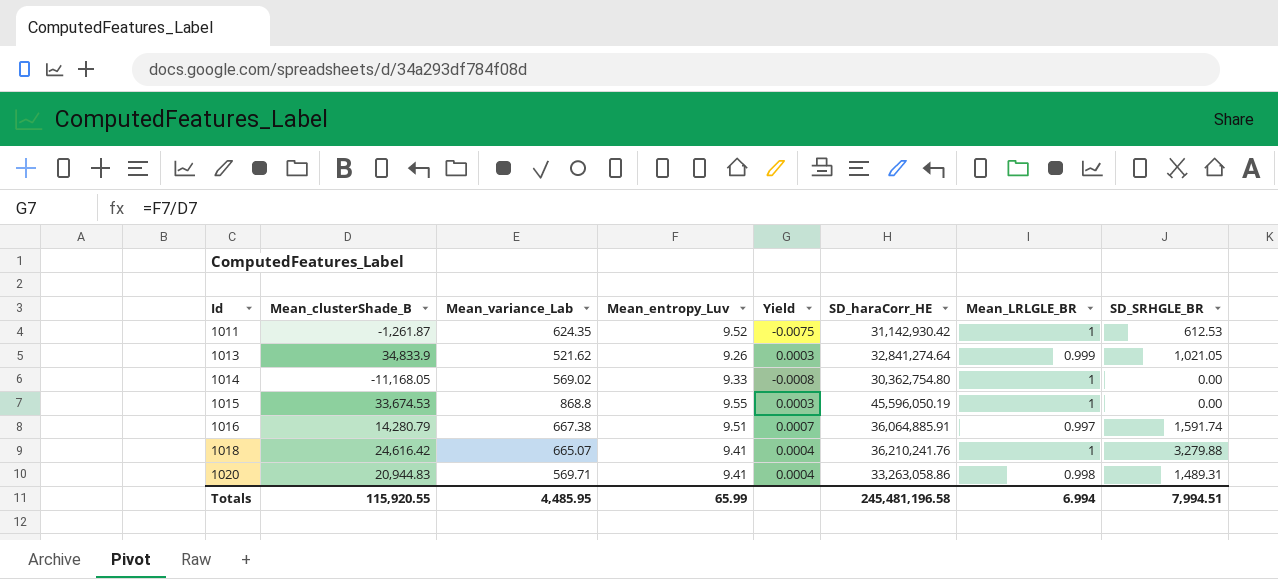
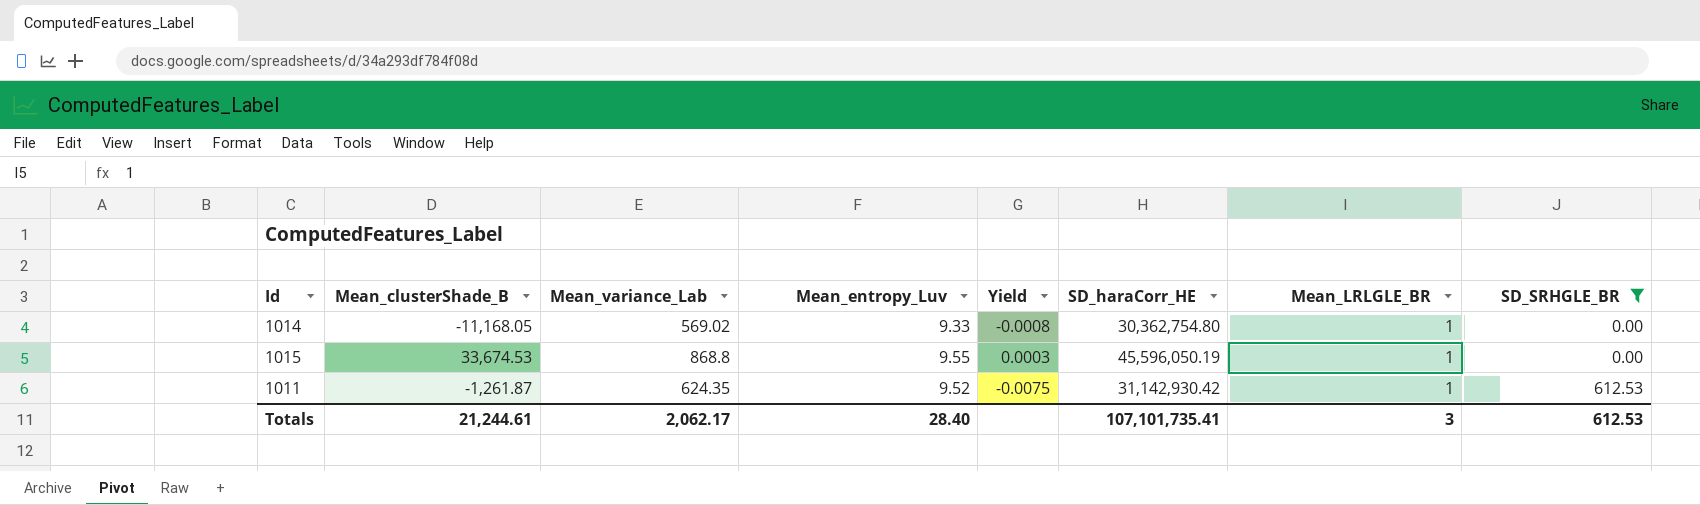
filter: none -> SD_SRHGLE_BR <= 612.53
row order: Id ascending -> SD_SRHGLE_BR ascending
Totals | Mean_clusterShade_B: 115,920.55 -> 21,244.61
Totals | Mean_variance_Lab: 4,485.95 -> 2,062.17
Totals | Mean_entropy_Luv: 65.99 -> 28.40
Totals | SD_haraCorr_HE: 245,481,196.58 -> 107,101,735.41
Totals | Mean_LRLGLE_BR: 6.994 -> 3
Totals | SD_SRHGLE_BR: 7,994.51 -> 612.53

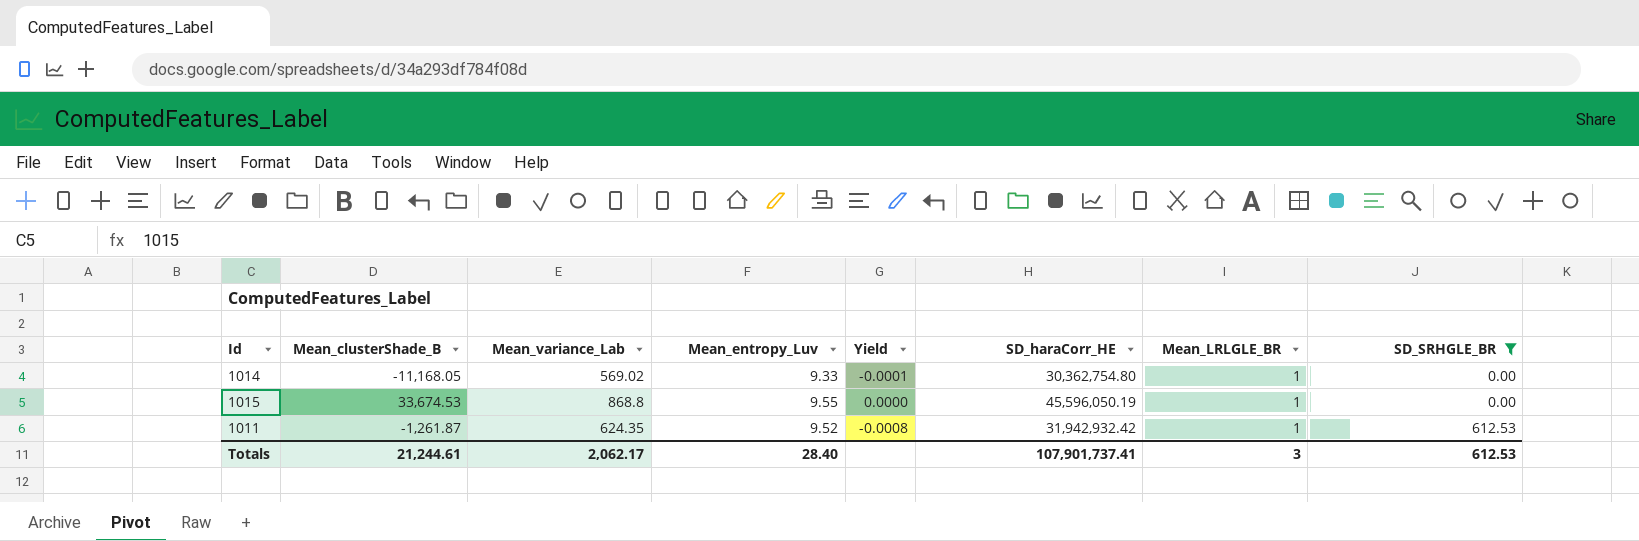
column Yield | formula: [Mean_entropy_Luv] / [Mean_clusterShade_B] -> [Mean_LRLGLE_BR] / [Mean_clusterShade_B]
1011 | SD_haraCorr_HE: 31,142,930.42 -> 31,942,932.42
Totals | SD_haraCorr_HE: 107,101,735.41 -> 107,901,737.41

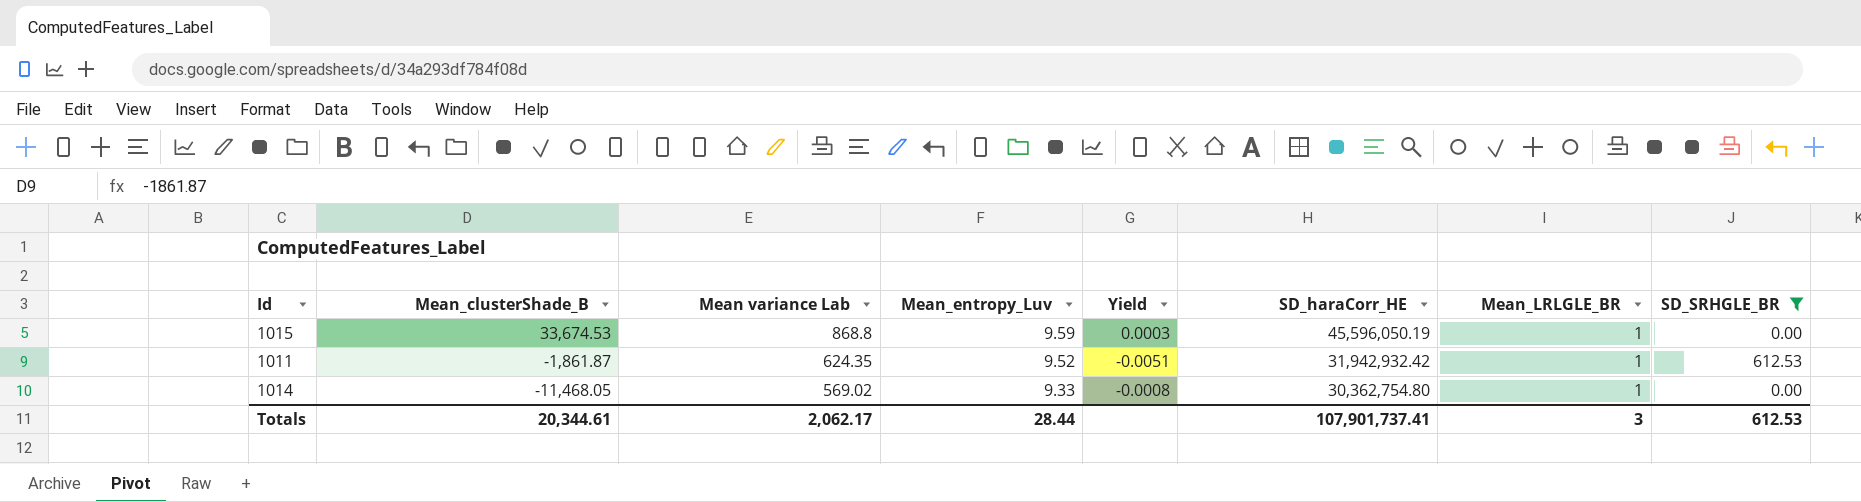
row order: SD_SRHGLE_BR ascending -> Mean_clusterShade_B descending
column name: Mean_variance_Lab -> Mean variance Lab
column Yield | formula: [Mean_LRLGLE_BR] / [Mean_clusterShade_B] -> [Mean_entropy_Luv] / [Mean_clusterShade_B]
1015 | Mean_entropy_Luv: 9.55 -> 9.59
1011 | Mean_clusterShade_B: -1,261.87 -> -1,861.87
1014 | Mean_clusterShade_B: -11,168.05 -> -11,468.05
Totals | Mean_clusterShade_B: 21,244.61 -> 20,344.61
Totals | Mean_entropy_Luv: 28.40 -> 28.44

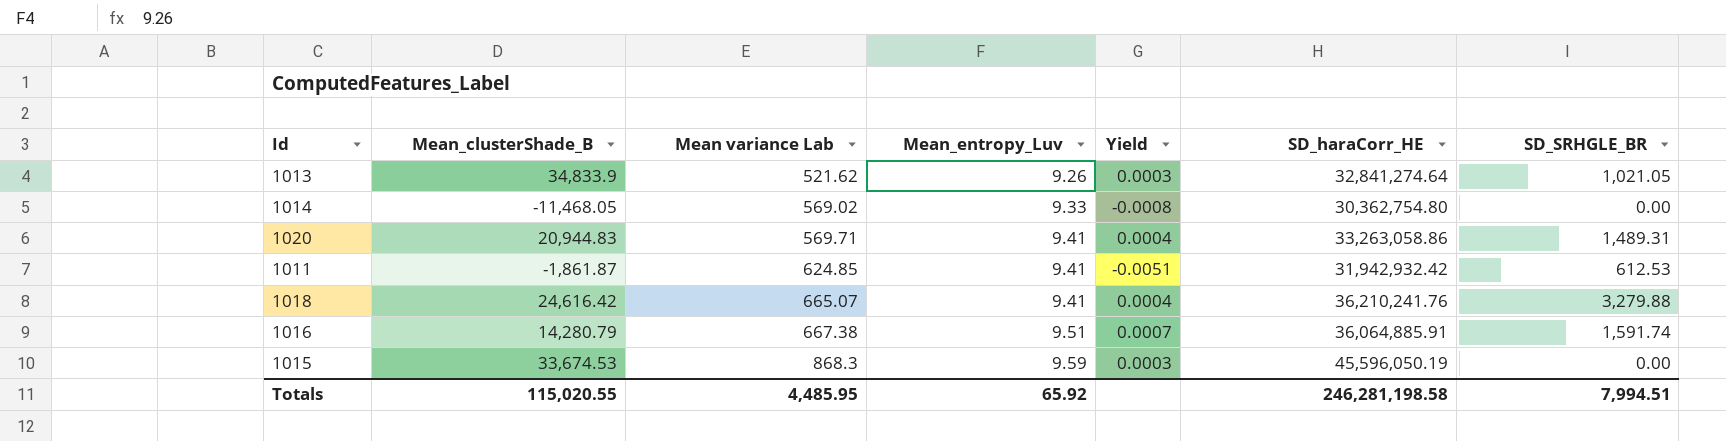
filter: SD_SRHGLE_BR <= 612.53 -> none
row order: Mean_clusterShade_B descending -> Mean variance Lab ascending
column Mean_LRLGLE_BR | position: 7 -> none
1011 | Mean variance Lab: 624.35 -> 624.85
1011 | Mean_entropy_Luv: 9.52 -> 9.41
1015 | Mean variance Lab: 868.8 -> 868.3
Totals | Mean_clusterShade_B: 20,344.61 -> 115,020.55
Totals | Mean variance Lab: 2,062.17 -> 4,485.95
Totals | Mean_entropy_Luv: 28.44 -> 65.92
Totals | SD_haraCorr_HE: 107,901,737.41 -> 246,281,198.58
Totals | SD_SRHGLE_BR: 612.53 -> 7,994.51

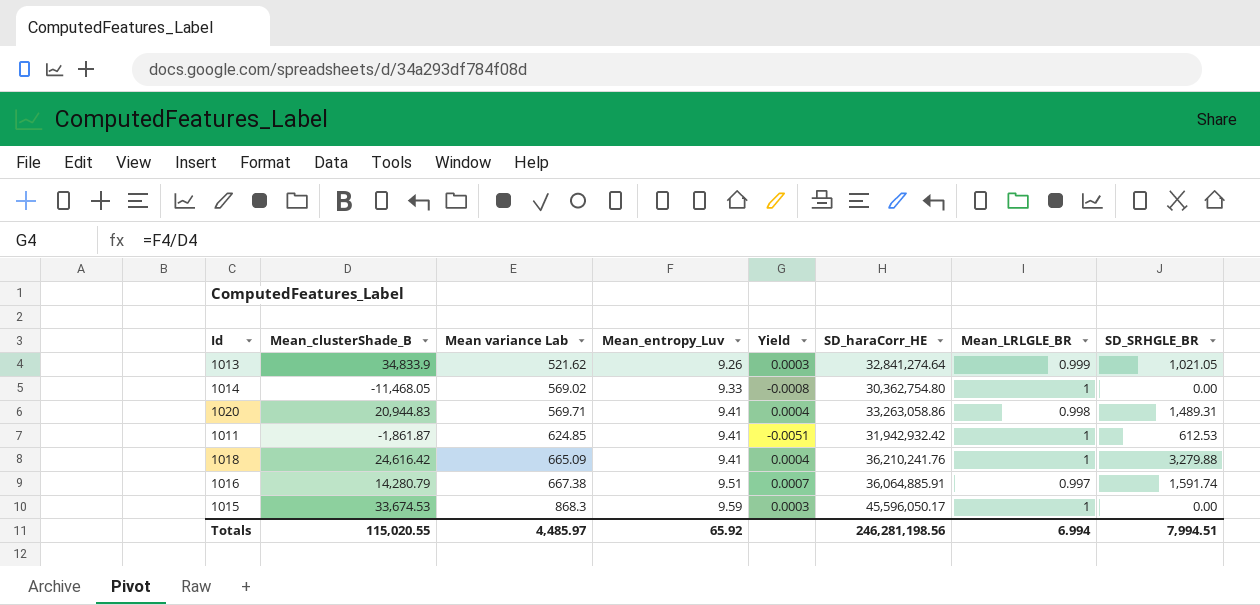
column Mean_LRLGLE_BR | position: none -> 7
1018 | Mean variance Lab: 665.07 -> 665.09
1015 | SD_haraCorr_HE: 45,596,050.19 -> 45,596,050.17
Totals | Mean variance Lab: 4,485.95 -> 4,485.97
Totals | SD_haraCorr_HE: 246,281,198.58 -> 246,281,198.56

